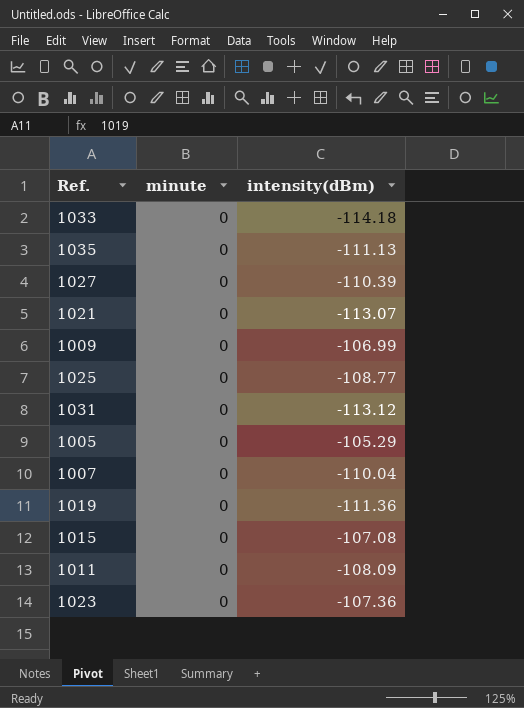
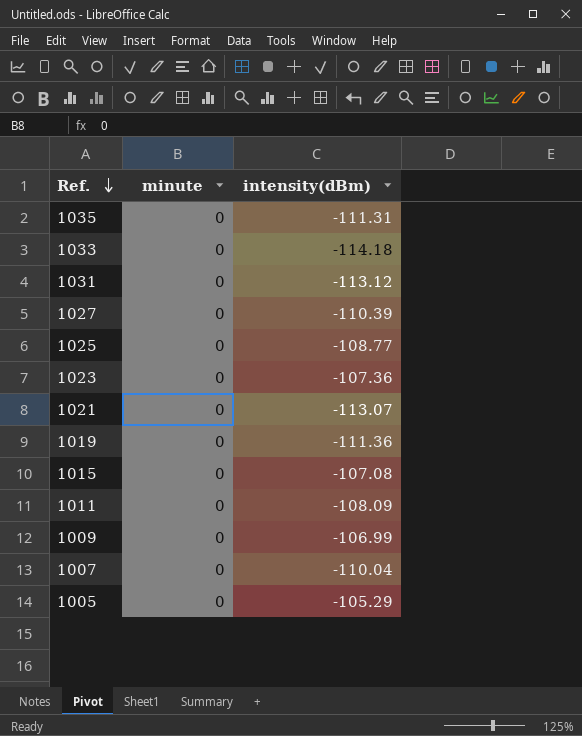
row order: none -> Ref. descending
1035 | intensity(dBm): -111.13 -> -111.31

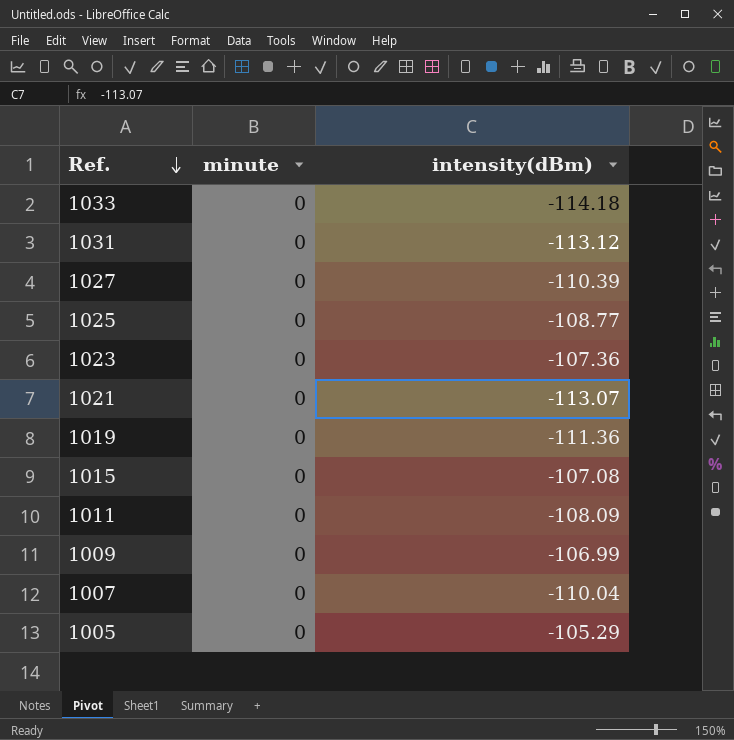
row 1035: 0 | -111.31 -> none

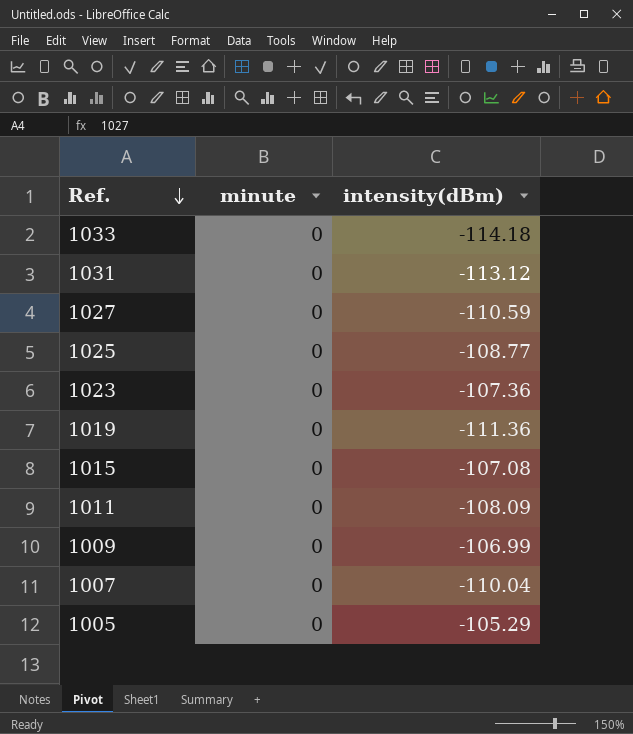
row 1021: 0 | -113.07 -> none
1027 | intensity(dBm): -110.39 -> -110.59

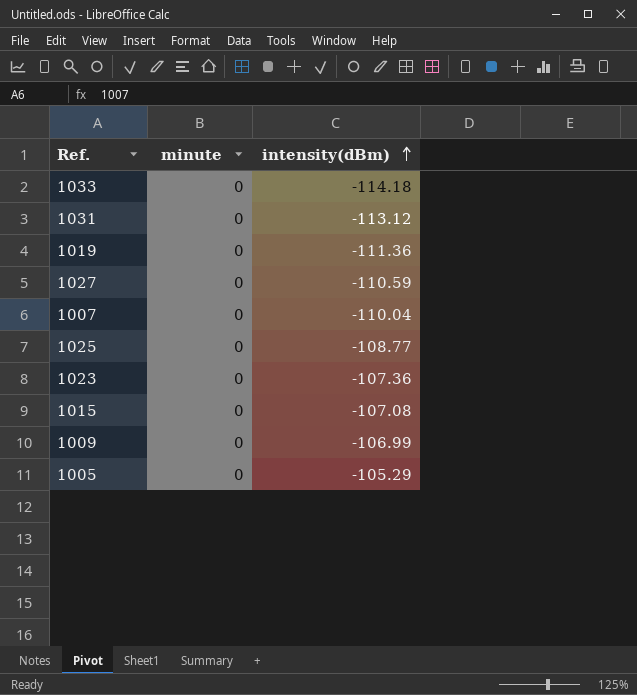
row order: Ref. descending -> intensity(dBm) ascending
row 1011: 0 | -108.09 -> none

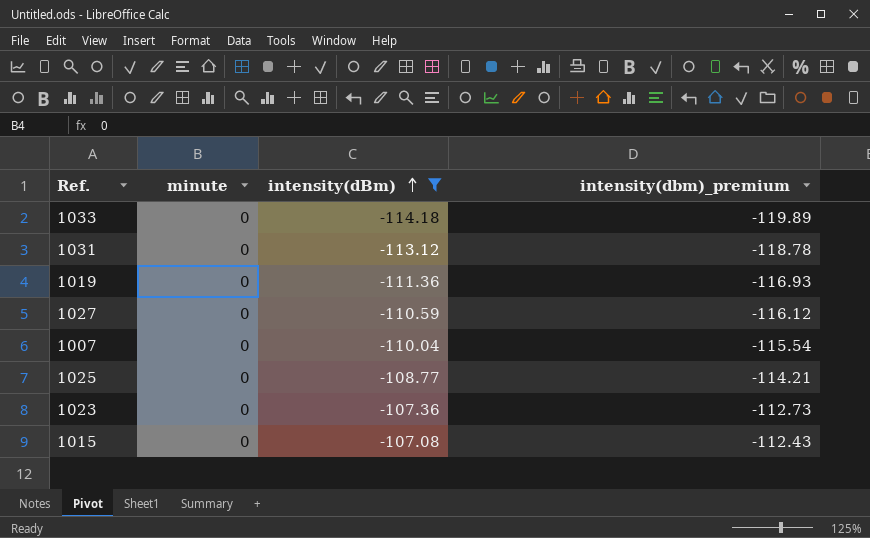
filter: none -> intensity(dBm) <= -107.08
column intensity(dbm)_premium | formula: none -> [intensity(dBm)] * 1.05

